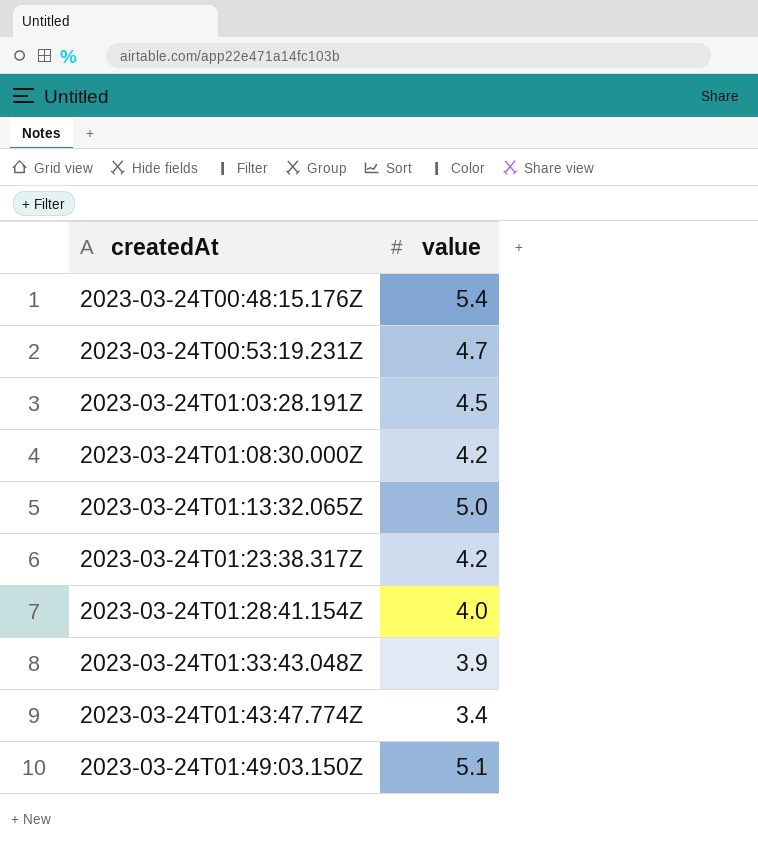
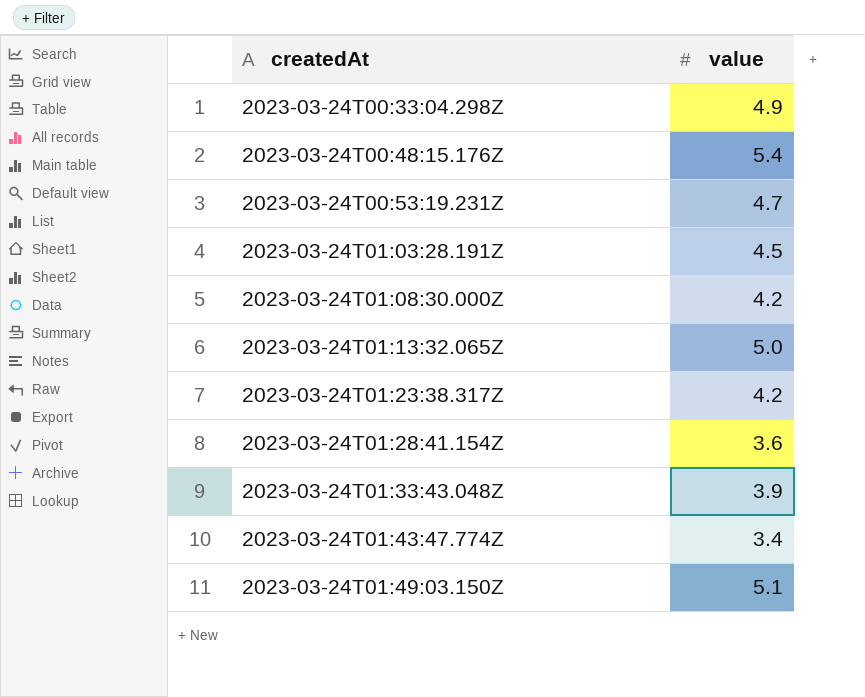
row 2023-03-24T00:33:04.298Z: none -> 4.9
2023-03-24T01:28:41.154Z | value: 4.0 -> 3.6

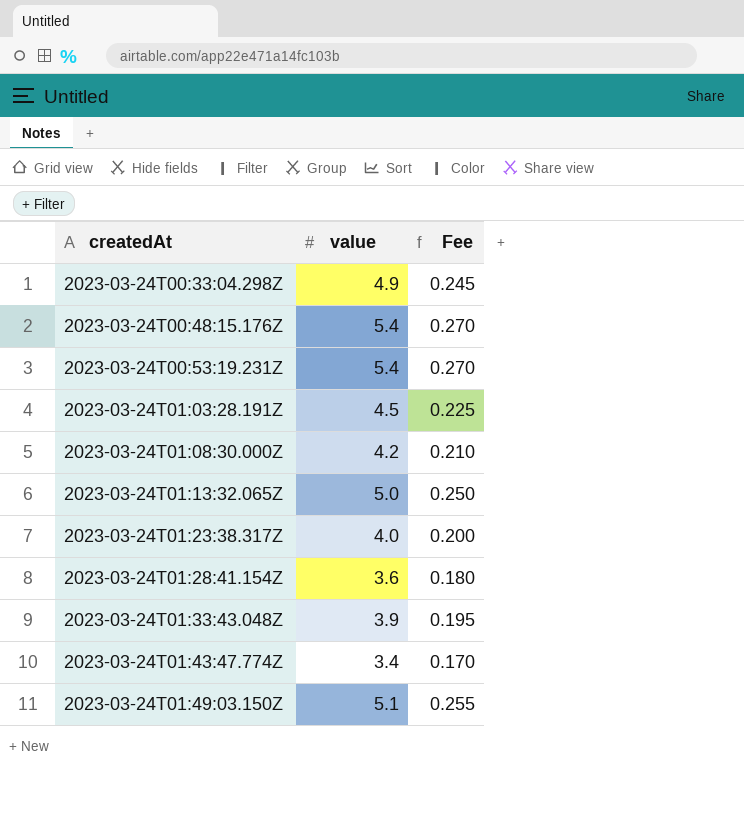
column Fee | formula: none -> [value] * 0.05
2023-03-24T00:53:19.231Z | value: 4.7 -> 5.4
2023-03-24T01:23:38.317Z | value: 4.2 -> 4.0

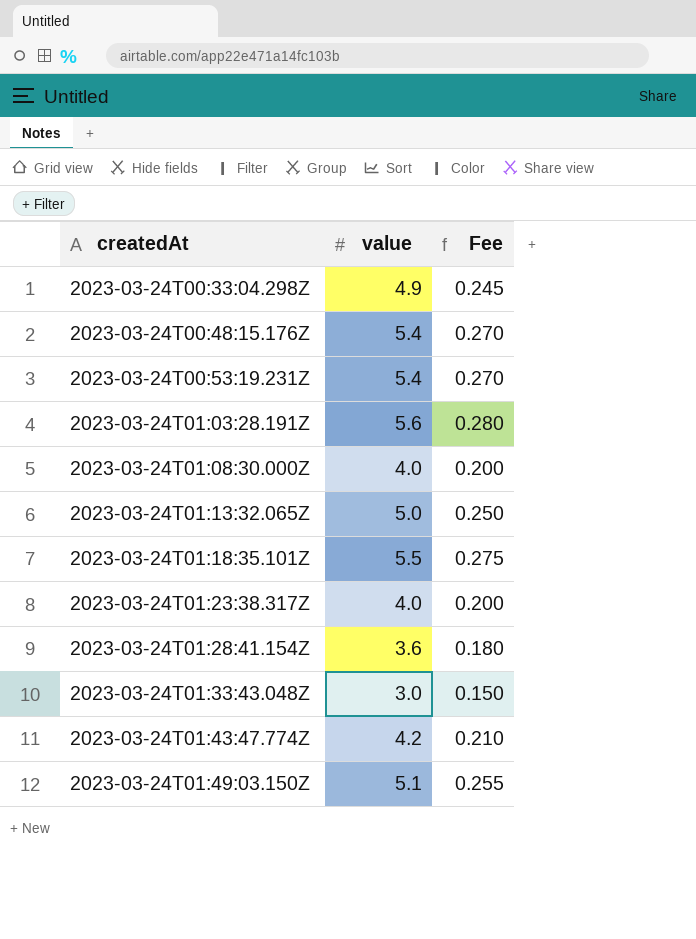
2023-03-24T01:03:28.191Z | value: 4.5 -> 5.6
2023-03-24T01:03:28.191Z | Fee: 0.225 -> 0.280
2023-03-24T01:08:30.000Z | value: 4.2 -> 4.0
2023-03-24T01:08:30.000Z | Fee: 0.210 -> 0.200
row 2023-03-24T01:18:35.101Z: none -> 5.5 | 0.275
2023-03-24T01:33:43.048Z | value: 3.9 -> 3.0
2023-03-24T01:33:43.048Z | Fee: 0.195 -> 0.150
2023-03-24T01:43:47.774Z | value: 3.4 -> 4.2
2023-03-24T01:43:47.774Z | Fee: 0.170 -> 0.210

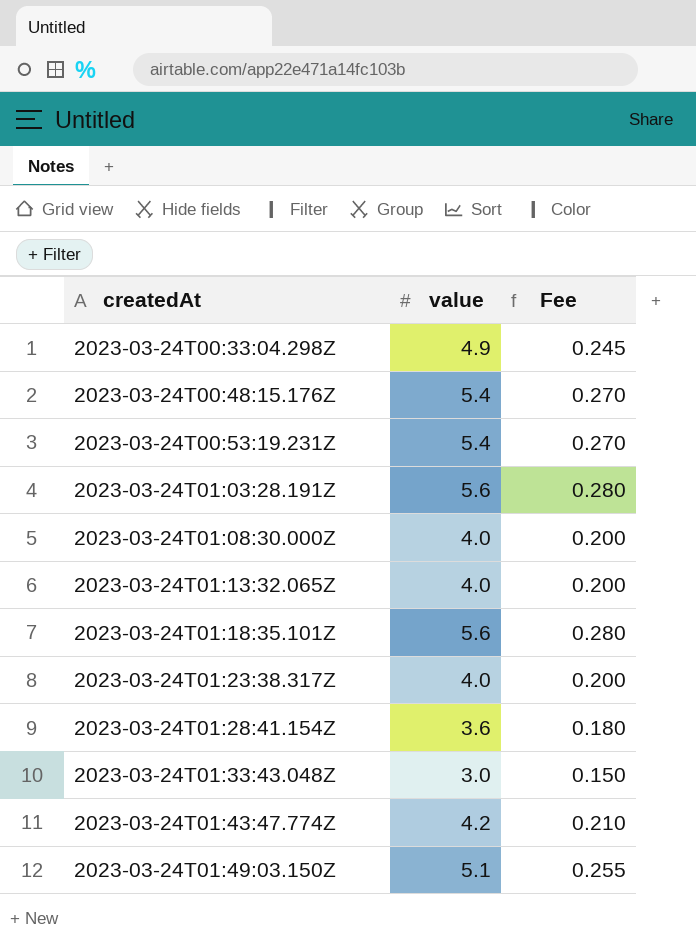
2023-03-24T01:13:32.065Z | value: 5.0 -> 4.0
2023-03-24T01:13:32.065Z | Fee: 0.250 -> 0.200
2023-03-24T01:18:35.101Z | value: 5.5 -> 5.6
2023-03-24T01:18:35.101Z | Fee: 0.275 -> 0.280

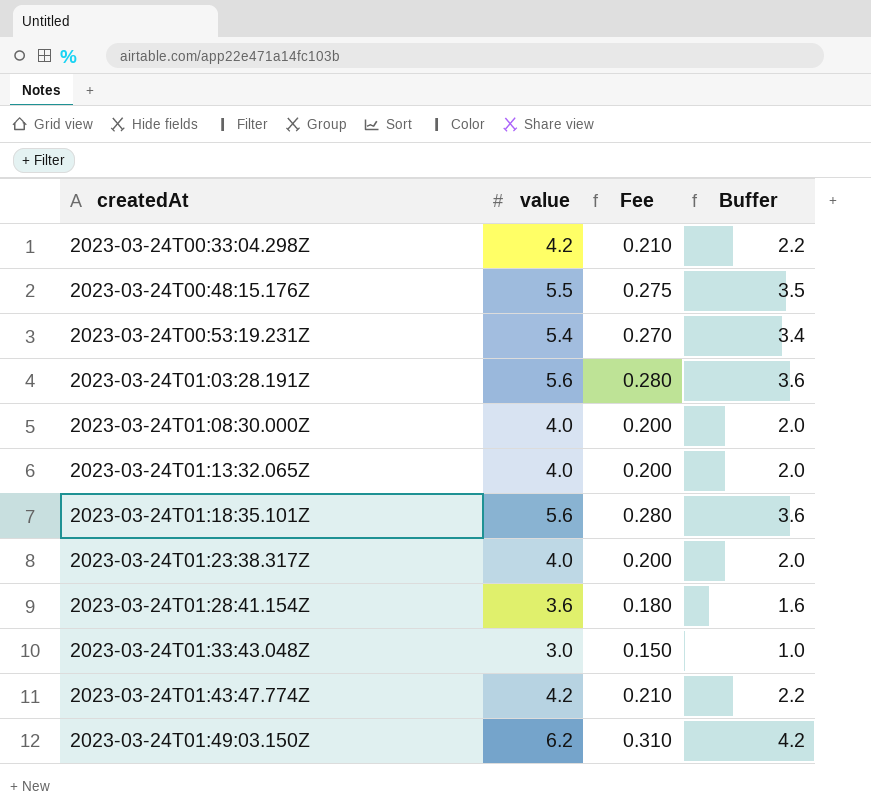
column Buffer | formula: none -> [value] - 2
2023-03-24T00:33:04.298Z | value: 4.9 -> 4.2
2023-03-24T00:33:04.298Z | Fee: 0.245 -> 0.210
2023-03-24T00:48:15.176Z | value: 5.4 -> 5.5
2023-03-24T00:48:15.176Z | Fee: 0.270 -> 0.275
2023-03-24T01:49:03.150Z | value: 5.1 -> 6.2
2023-03-24T01:49:03.150Z | Fee: 0.255 -> 0.310

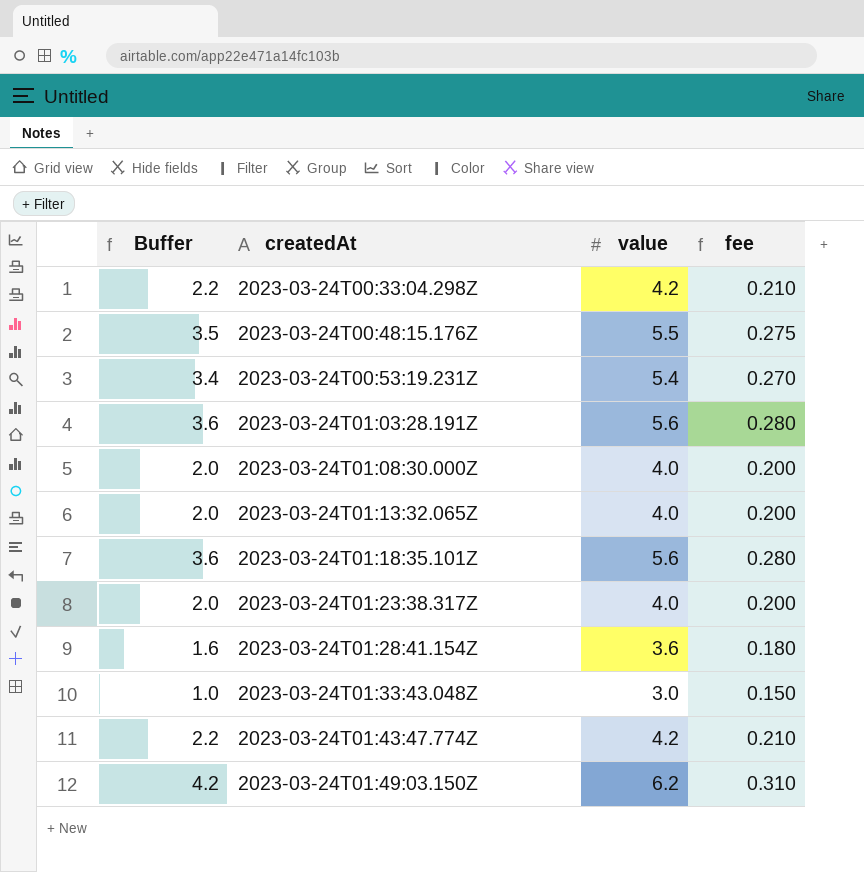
column Buffer | position: 4 -> 1
column name: Fee -> fee

